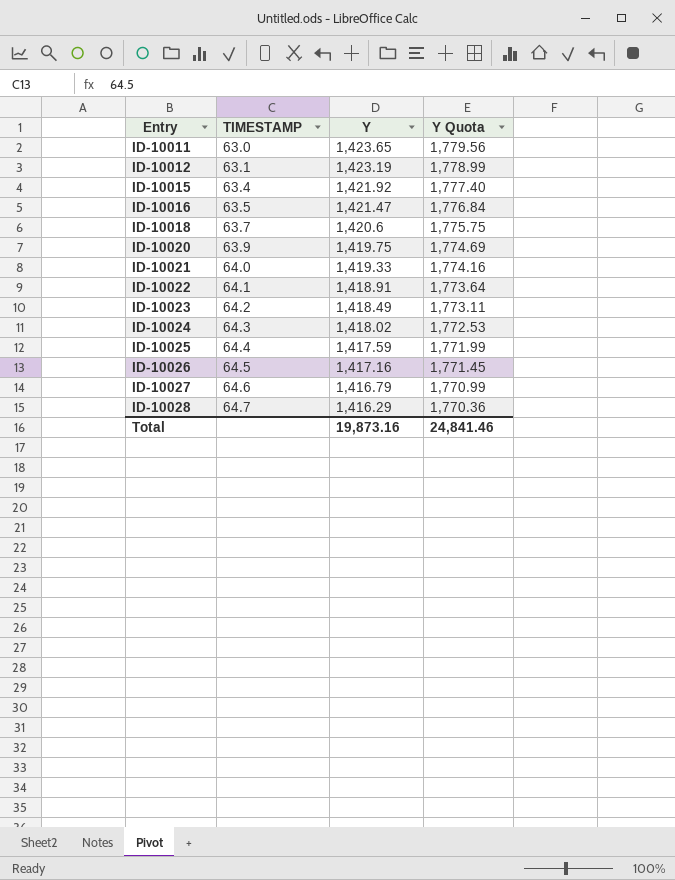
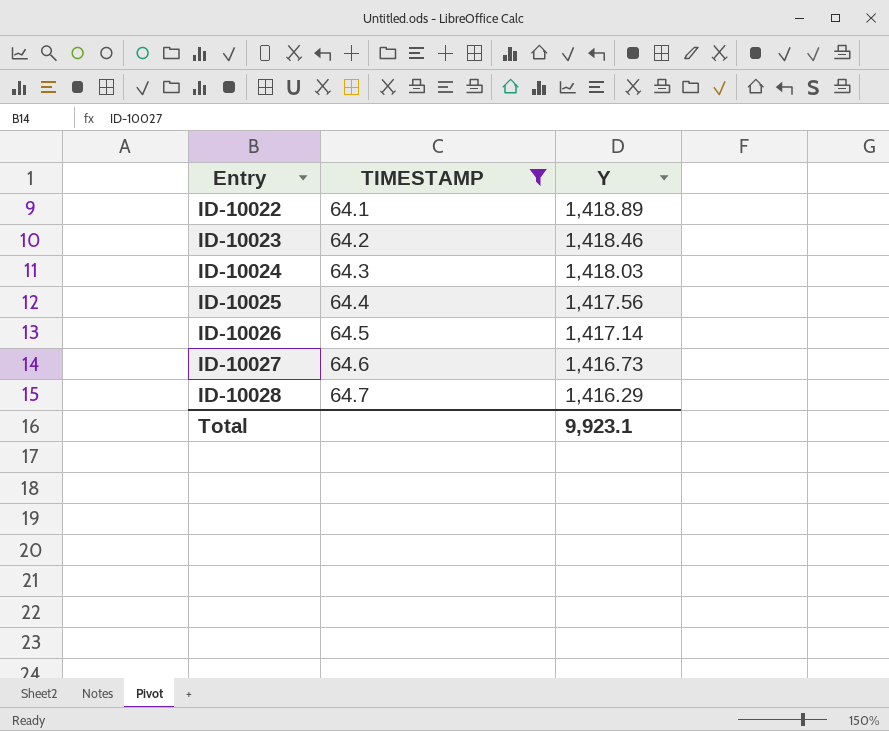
filter: none -> TIMESTAMP >= 64.1
column Y Quota | formula: [Y] * 1.25 -> none
ID-10022 | Y: 1,418.91 -> 1,418.89
ID-10023 | Y: 1,418.49 -> 1,418.46
ID-10024 | Y: 1,418.02 -> 1,418.03
ID-10025 | Y: 1,417.59 -> 1,417.56
ID-10026 | Y: 1,417.16 -> 1,417.14
ID-10027 | Y: 1,416.79 -> 1,416.73
Total | Y: 19,873.16 -> 9,923.1

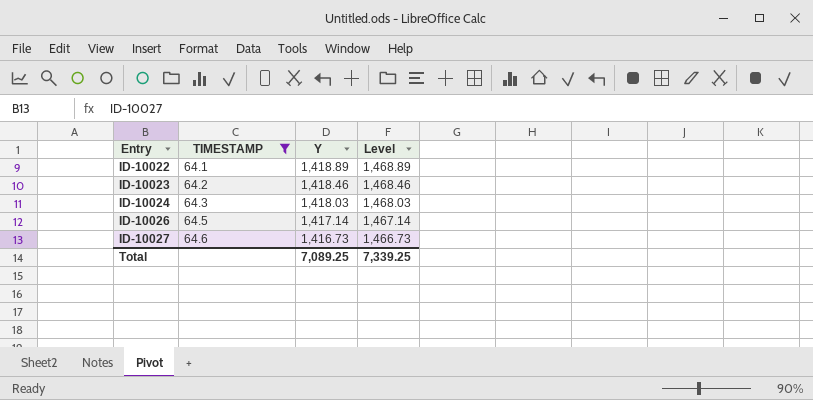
column Level | formula: none -> [Y] + 50
row ID-10025: 64.4 | 1,417.56 -> none
row ID-10028: 64.7 | 1,416.29 -> none
Total | Y: 9,923.1 -> 7,089.25

